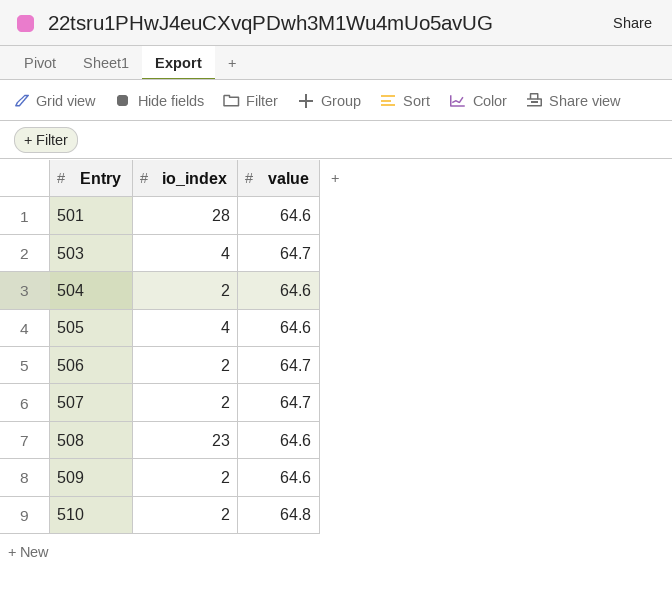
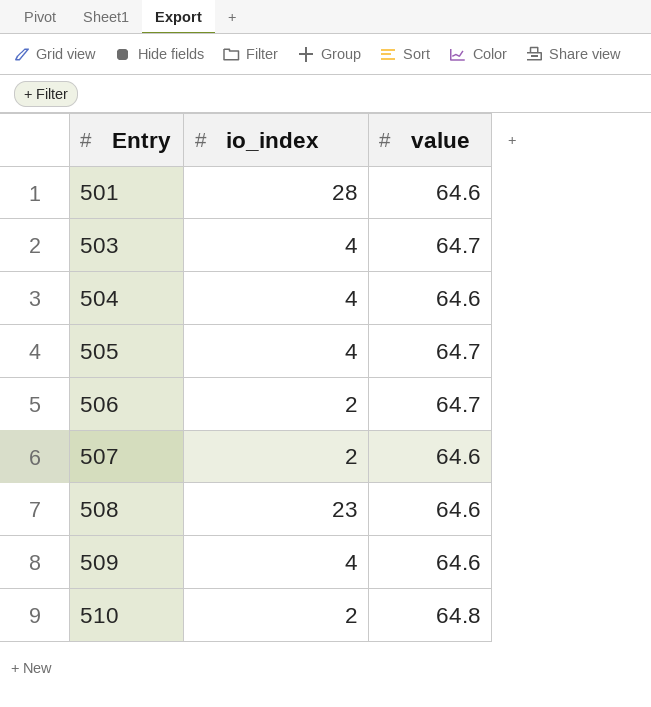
504 | io_index: 2 -> 4
505 | value: 64.6 -> 64.7
507 | value: 64.7 -> 64.6
509 | io_index: 2 -> 4

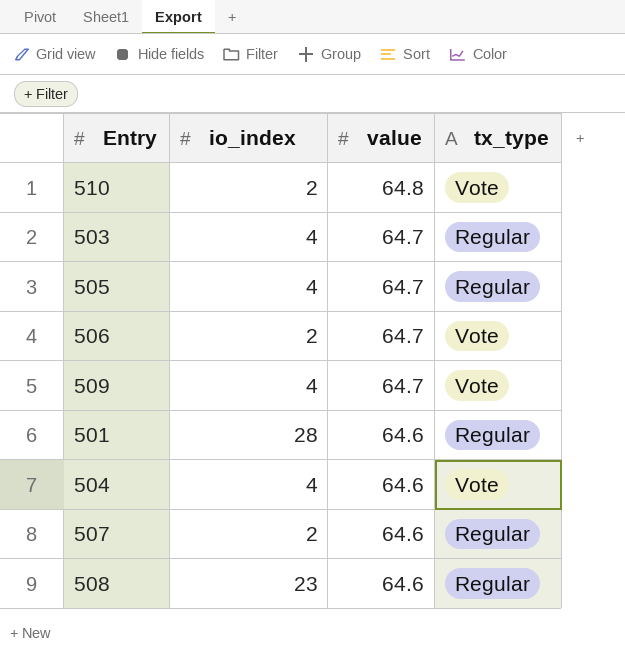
row order: Entry ascending -> value descending
column tx_type | position: none -> 4
509 | value: 64.6 -> 64.7

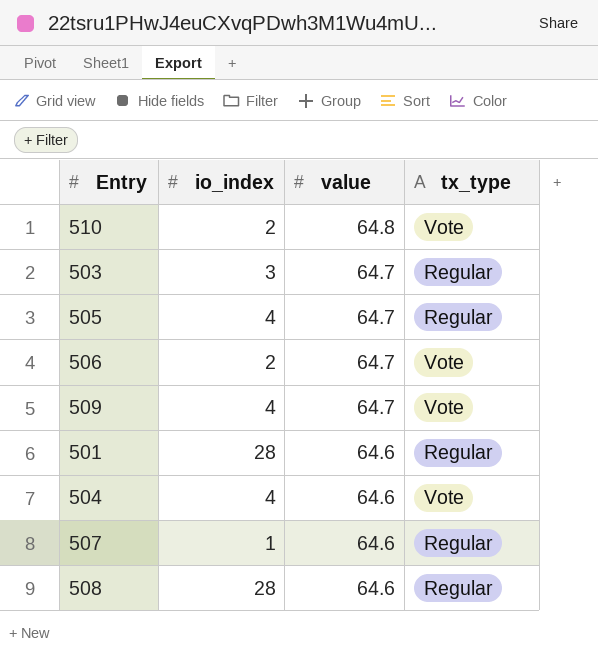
503 | io_index: 4 -> 3
507 | io_index: 2 -> 1
508 | io_index: 23 -> 28

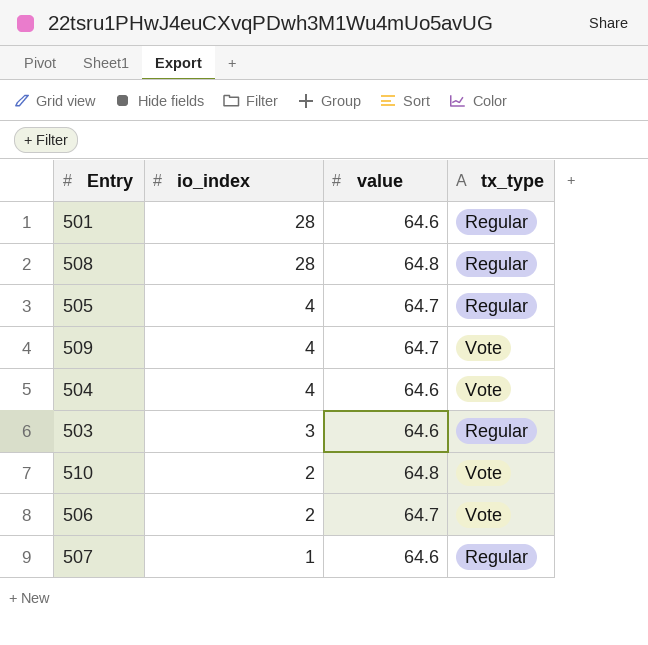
row order: value descending -> io_index descending
508 | value: 64.6 -> 64.8
503 | value: 64.7 -> 64.6

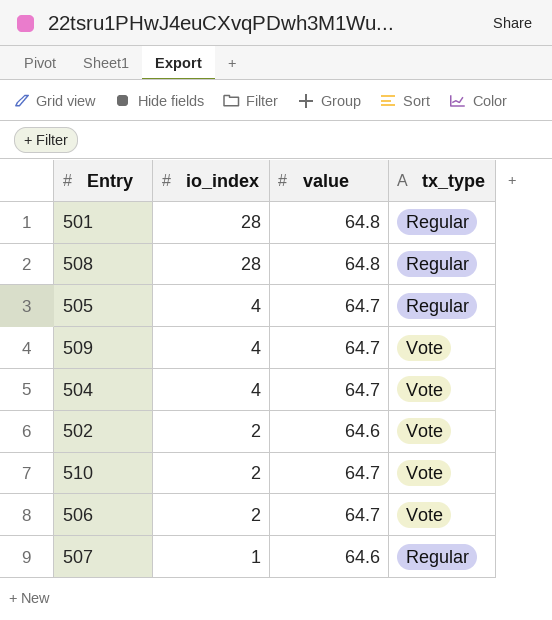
row 503: 3 | 64.6 | Regular -> none
501 | value: 64.6 -> 64.8
504 | value: 64.6 -> 64.7
row 502: none -> 2 | 64.6 | Vote
510 | value: 64.8 -> 64.7

